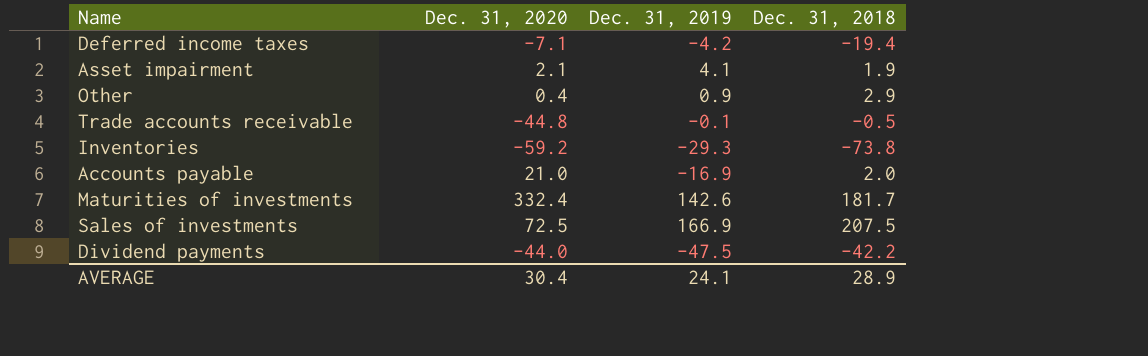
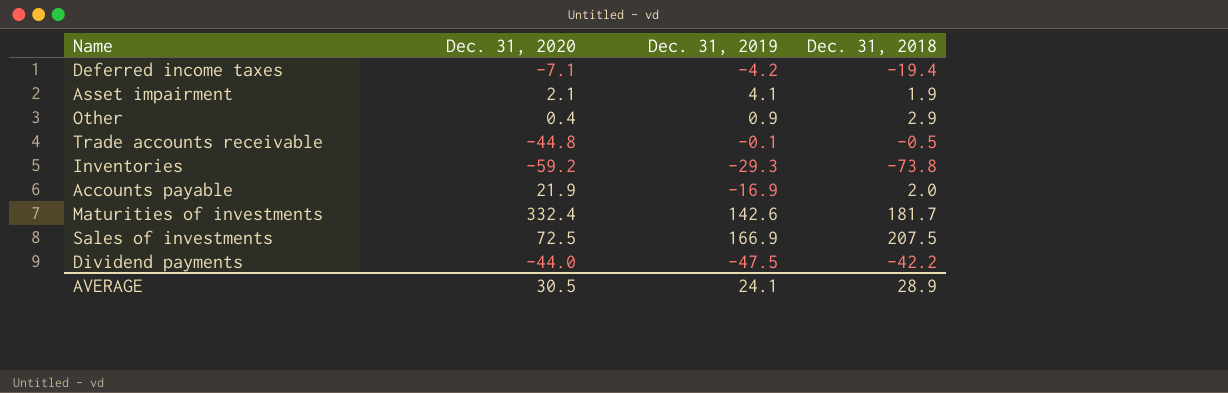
Accounts payable | Dec. 31, 2020: 21.0 -> 21.9
AVERAGE | Dec. 31, 2020: 30.4 -> 30.5

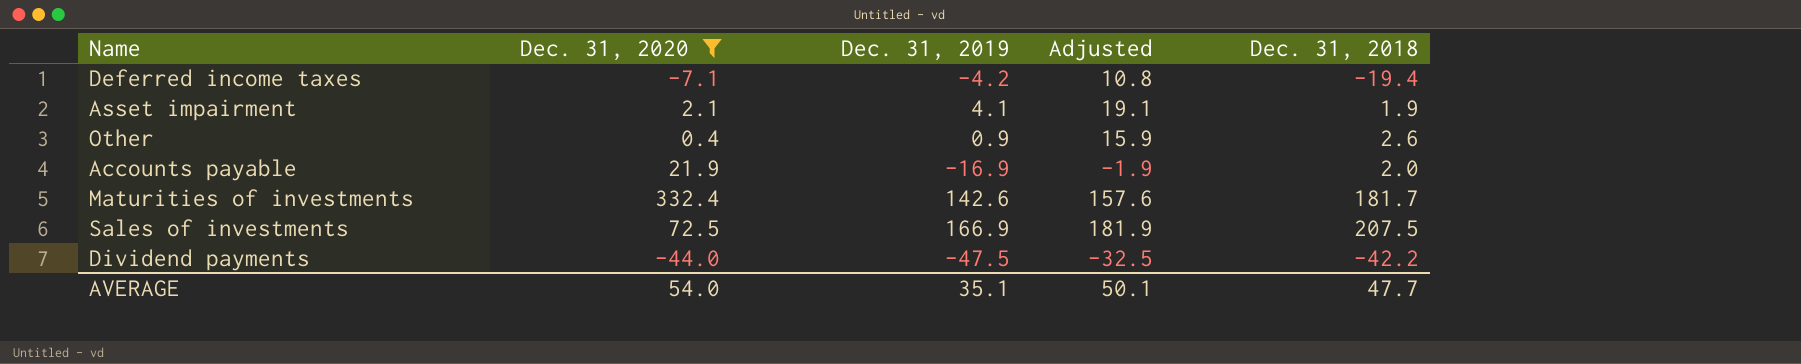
filter: none -> Dec. 31, 2020 >= -44.0
column Adjusted | formula: none -> [Dec. 31, 2019] + 15
Other | Dec. 31, 2018: 2.9 -> 2.6
AVERAGE | Dec. 31, 2020: 30.5 -> 54.0
AVERAGE | Dec. 31, 2019: 24.1 -> 35.1
AVERAGE | Dec. 31, 2018: 28.9 -> 47.7

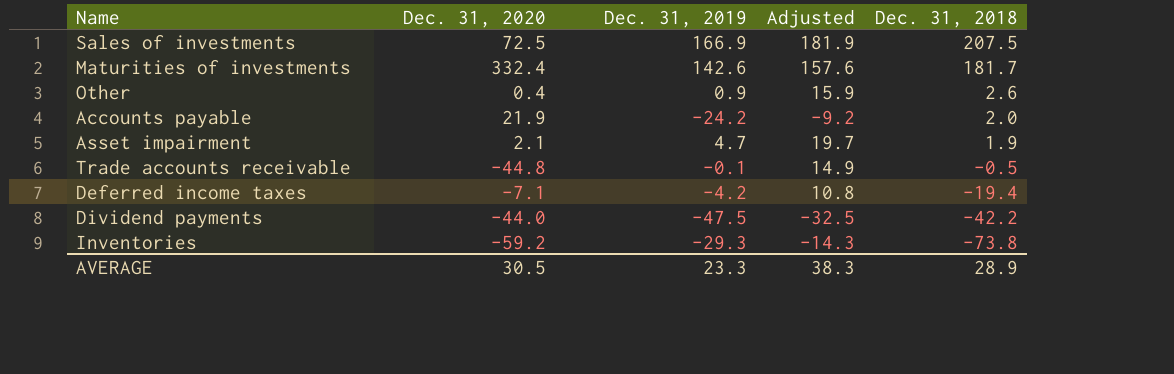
filter: Dec. 31, 2020 >= -44.0 -> none
row order: none -> Dec. 31, 2018 descending
Accounts payable | Dec. 31, 2019: -16.9 -> -24.2
Accounts payable | Adjusted: -1.9 -> -9.2
Asset impairment | Dec. 31, 2019: 4.1 -> 4.7
Asset impairment | Adjusted: 19.1 -> 19.7
AVERAGE | Dec. 31, 2020: 54.0 -> 30.5
AVERAGE | Dec. 31, 2019: 35.1 -> 23.3
AVERAGE | Adjusted: 50.1 -> 38.3
AVERAGE | Dec. 31, 2018: 47.7 -> 28.9

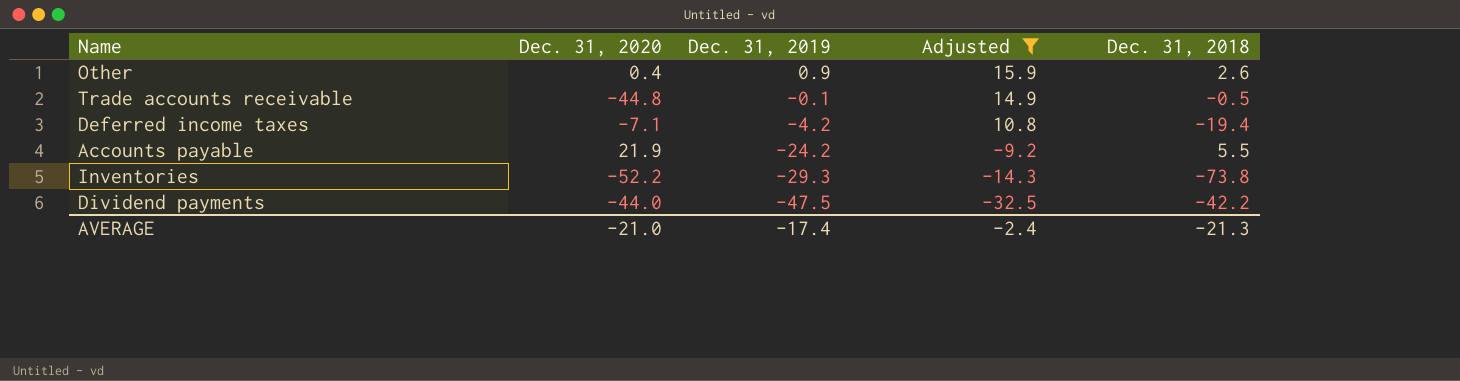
filter: none -> Adjusted <= 15.9
row order: Dec. 31, 2018 descending -> Dec. 31, 2019 descending
Accounts payable | Dec. 31, 2018: 2.0 -> 5.5
Inventories | Dec. 31, 2020: -59.2 -> -52.2
AVERAGE | Dec. 31, 2020: 30.5 -> -21.0
AVERAGE | Dec. 31, 2019: 23.3 -> -17.4
AVERAGE | Adjusted: 38.3 -> -2.4
AVERAGE | Dec. 31, 2018: 28.9 -> -21.3

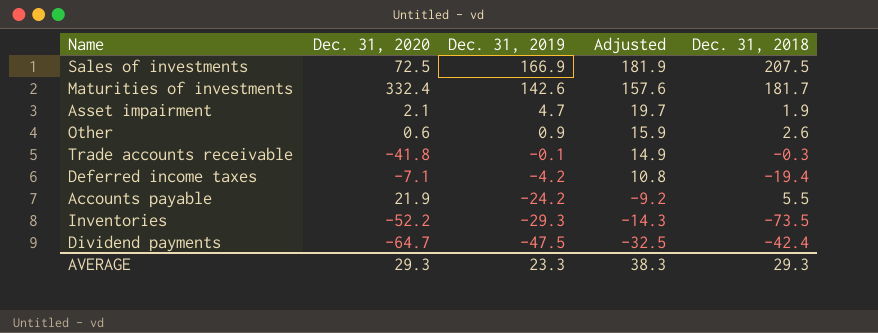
filter: Adjusted <= 15.9 -> none
Other | Dec. 31, 2020: 0.4 -> 0.6
Trade accounts receivable | Dec. 31, 2020: -44.8 -> -41.8
Trade accounts receivable | Dec. 31, 2018: -0.5 -> -0.3
Inventories | Dec. 31, 2018: -73.8 -> -73.5
Dividend payments | Dec. 31, 2020: -44.0 -> -64.7
Dividend payments | Dec. 31, 2018: -42.2 -> -42.4
AVERAGE | Dec. 31, 2020: -21.0 -> 29.3
AVERAGE | Dec. 31, 2019: -17.4 -> 23.3
AVERAGE | Adjusted: -2.4 -> 38.3
AVERAGE | Dec. 31, 2018: -21.3 -> 29.3

